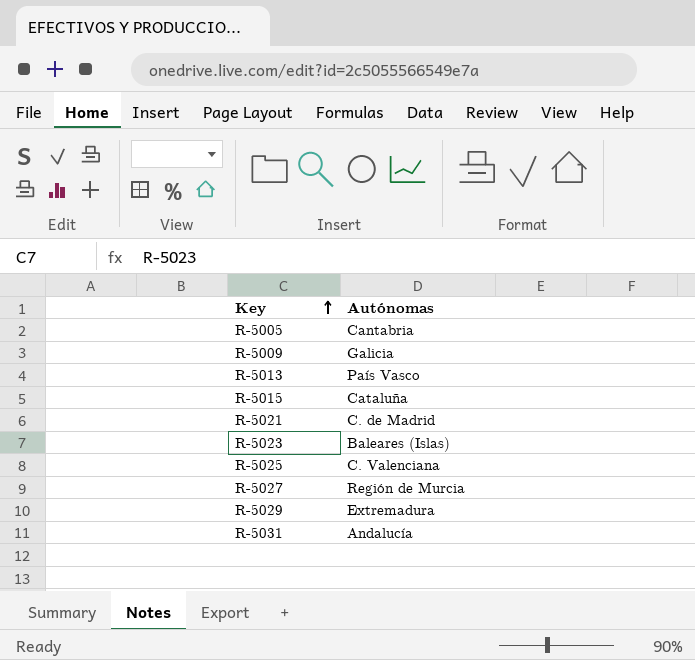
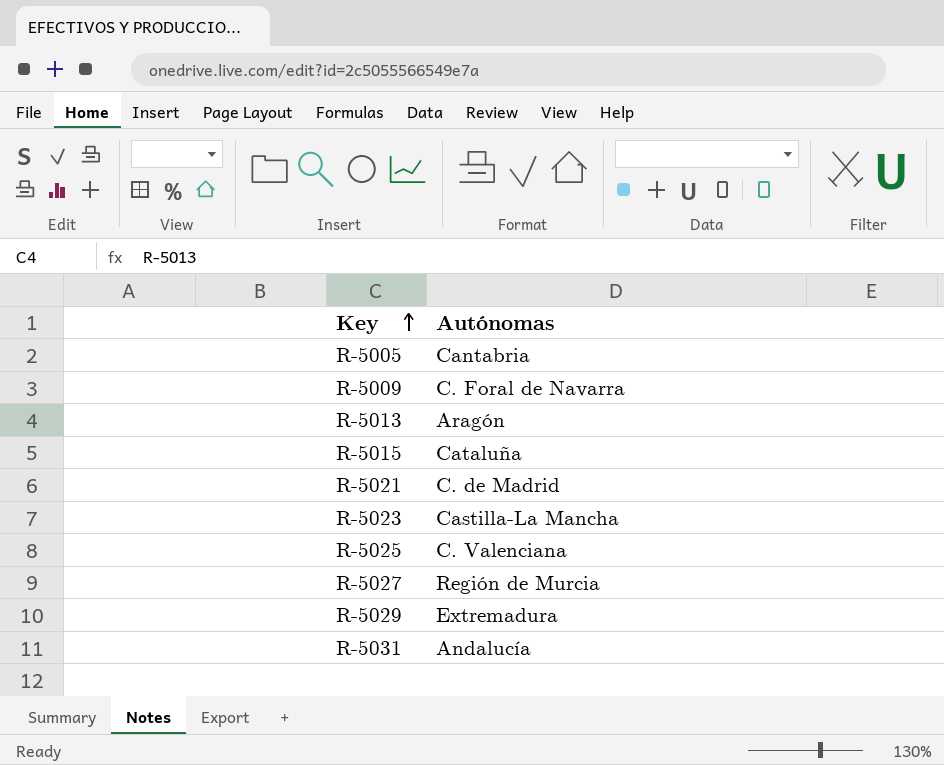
R-5009 | Autónomas: Galicia -> C. Foral de Navarra
R-5013 | Autónomas: País Vasco -> Aragón
R-5023 | Autónomas: Baleares (Islas) -> Castilla-La Mancha

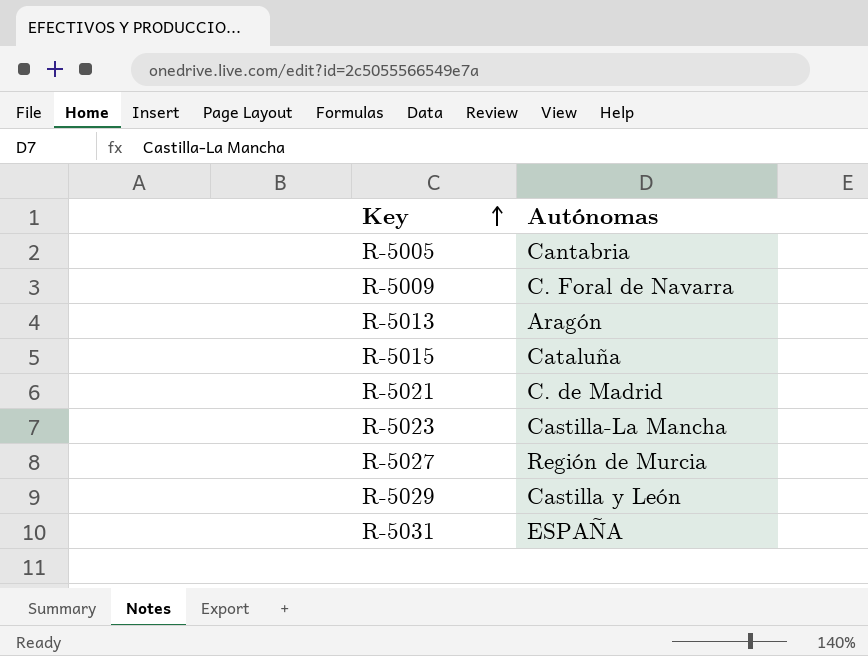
row R-5025: C. Valenciana -> none
R-5029 | Autónomas: Extremadura -> Castilla y León
R-5031 | Autónomas: Andalucía -> ESPAÑA

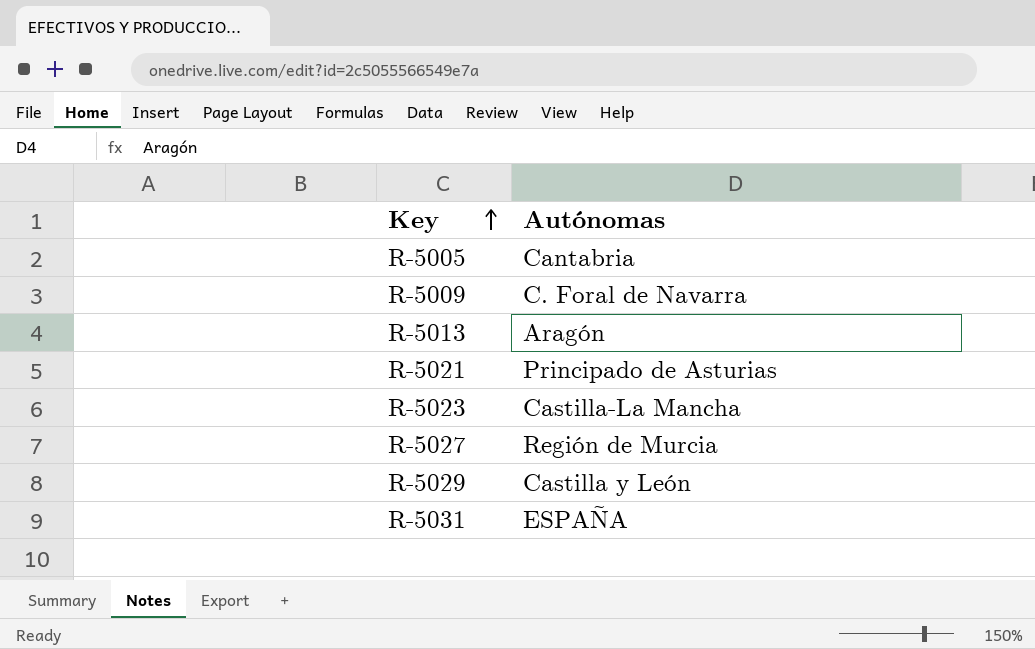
row R-5015: Cataluña -> none
R-5021 | Autónomas: C. de Madrid -> Principado de Asturias

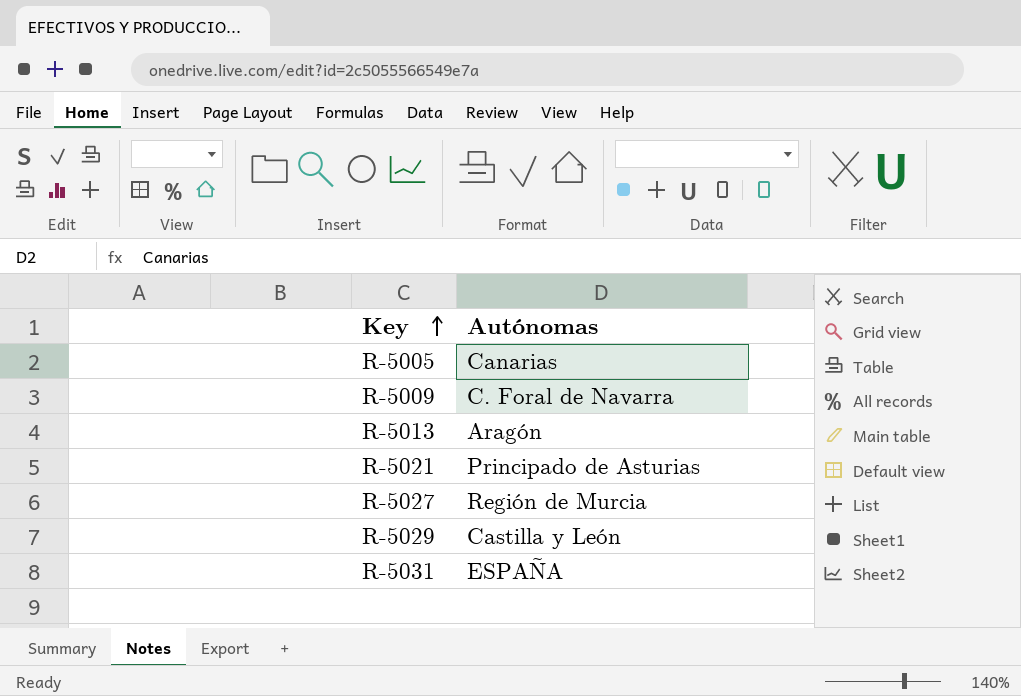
row R-5023: Castilla-La Mancha -> none
R-5005 | Autónomas: Cantabria -> Canarias

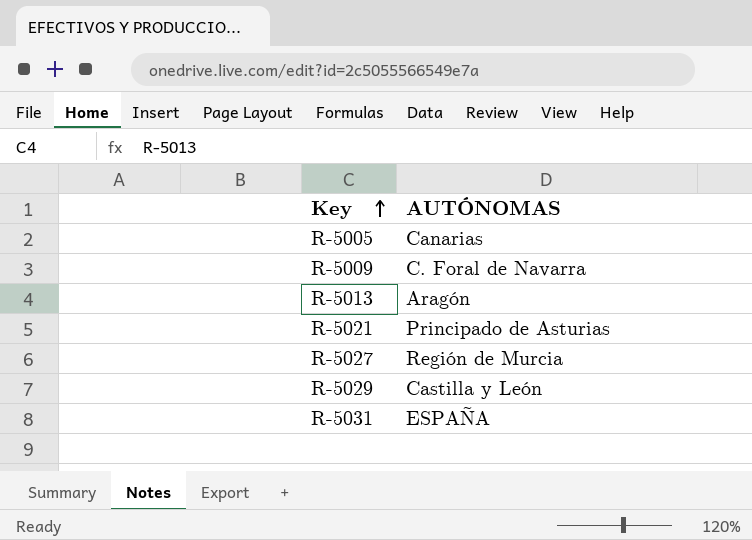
column name: Autónomas -> AUTÓNOMAS

